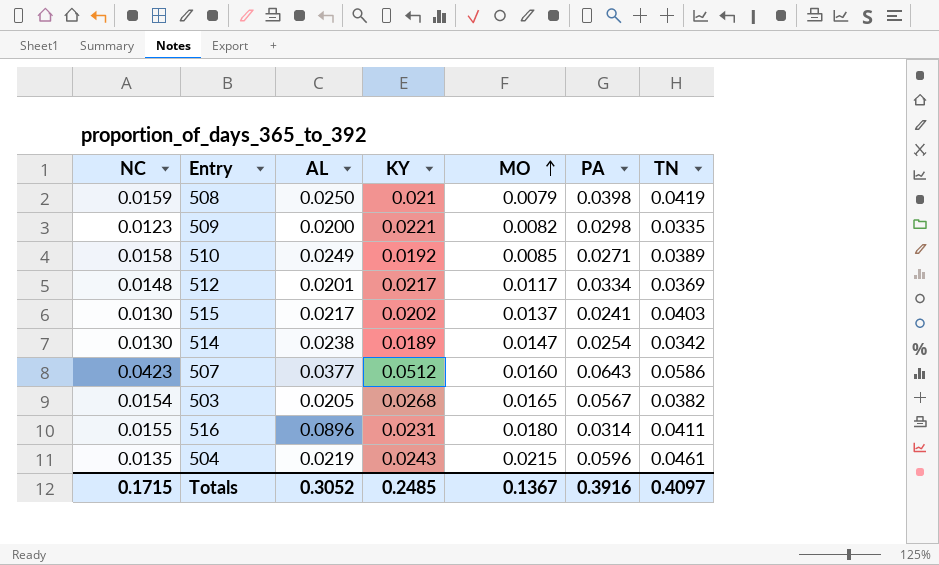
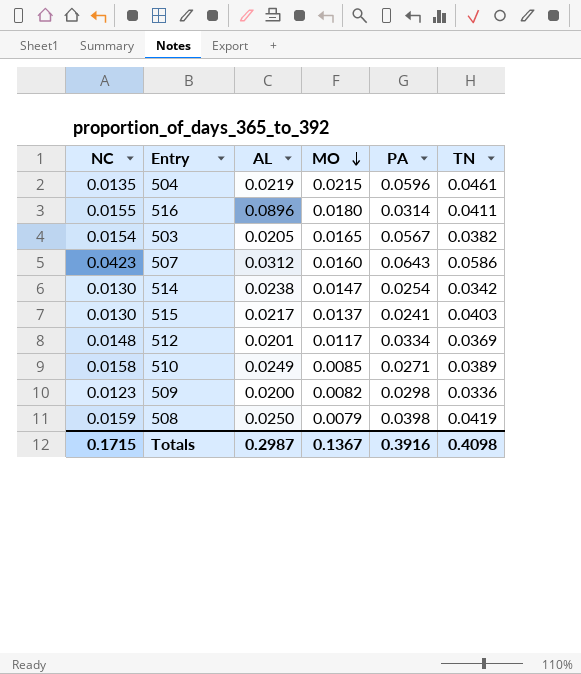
row order: MO ascending -> MO descending
column KY | position: 4 -> none
507 | AL: 0.0377 -> 0.0312
509 | TN: 0.0335 -> 0.0336
Totals | AL: 0.3052 -> 0.2987
Totals | TN: 0.4097 -> 0.4098

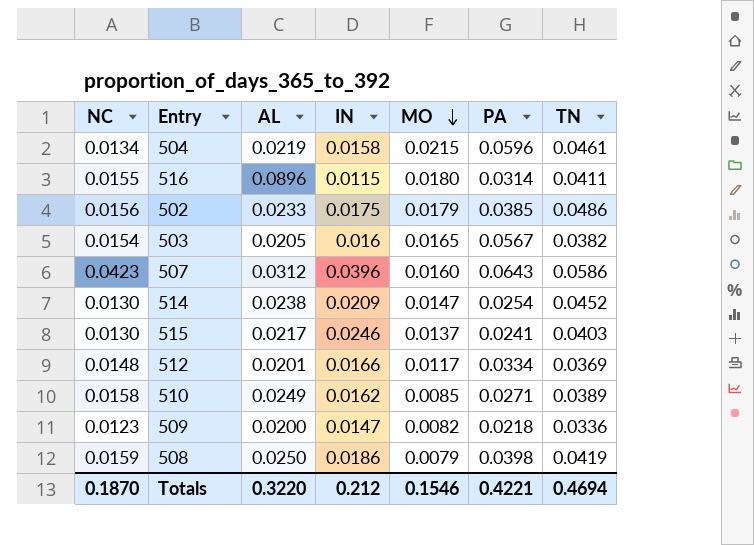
column IN | position: none -> 4
504 | NC: 0.0135 -> 0.0134
row 502: none -> 0.0156 | 0.0233 | 0.0175 | 0.0179 | 0.0385 | 0.0486
514 | TN: 0.0342 -> 0.0452
509 | PA: 0.0298 -> 0.0218
Totals | NC: 0.1715 -> 0.1870
Totals | AL: 0.2987 -> 0.3220
Totals | MO: 0.1367 -> 0.1546
Totals | PA: 0.3916 -> 0.4221
Totals | TN: 0.4098 -> 0.4694

